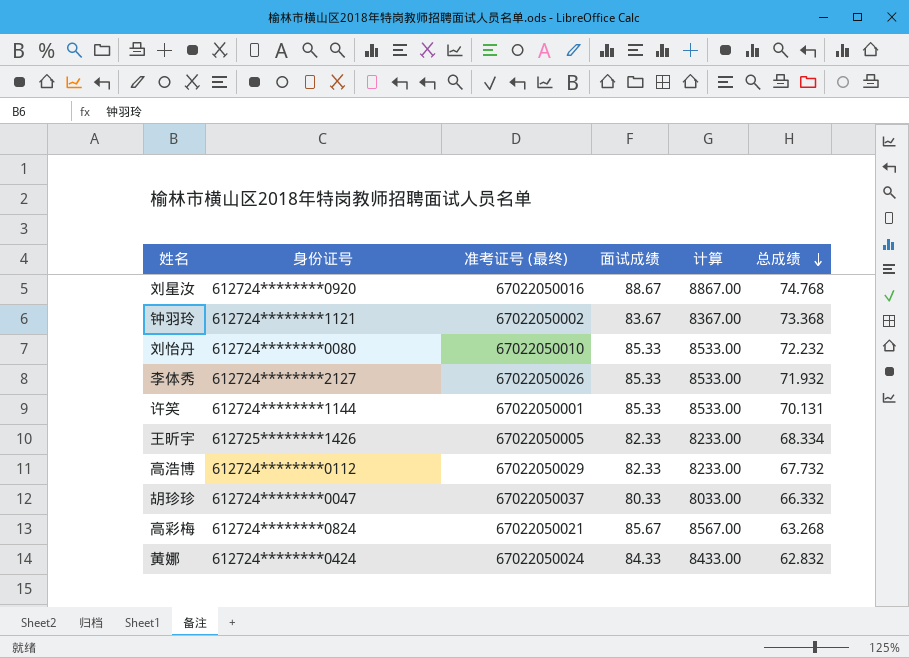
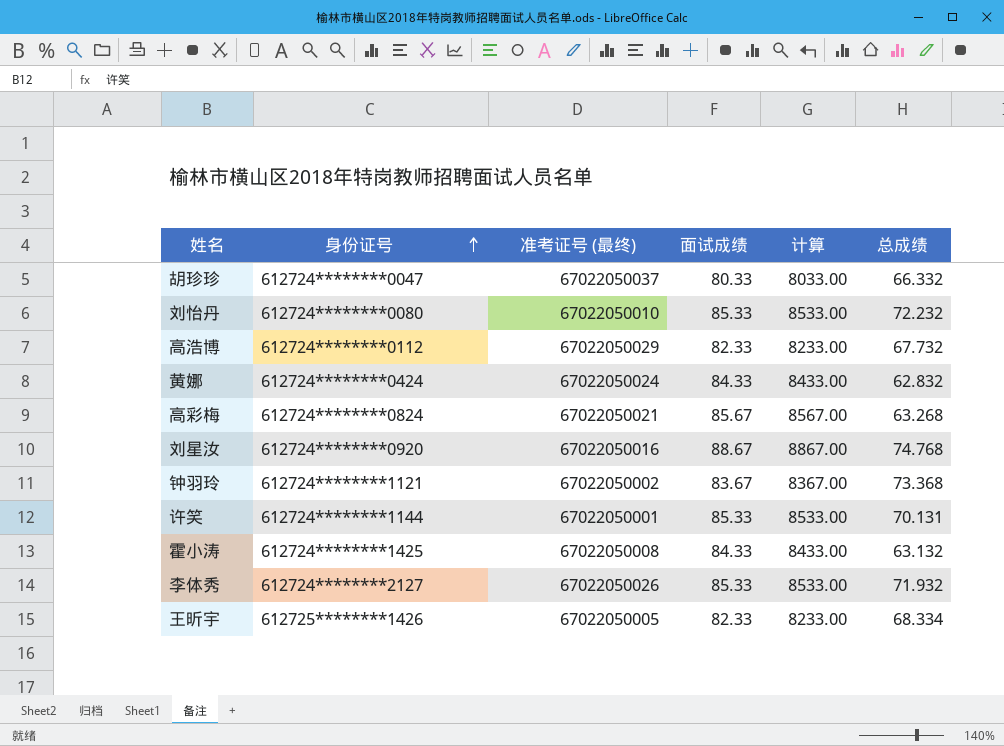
row order: 总成绩 descending -> 身份证号 ascending
row 霍小涛: none -> 612724********1425 | 67022050008 | 84.33 | 8433.00 | 63.132

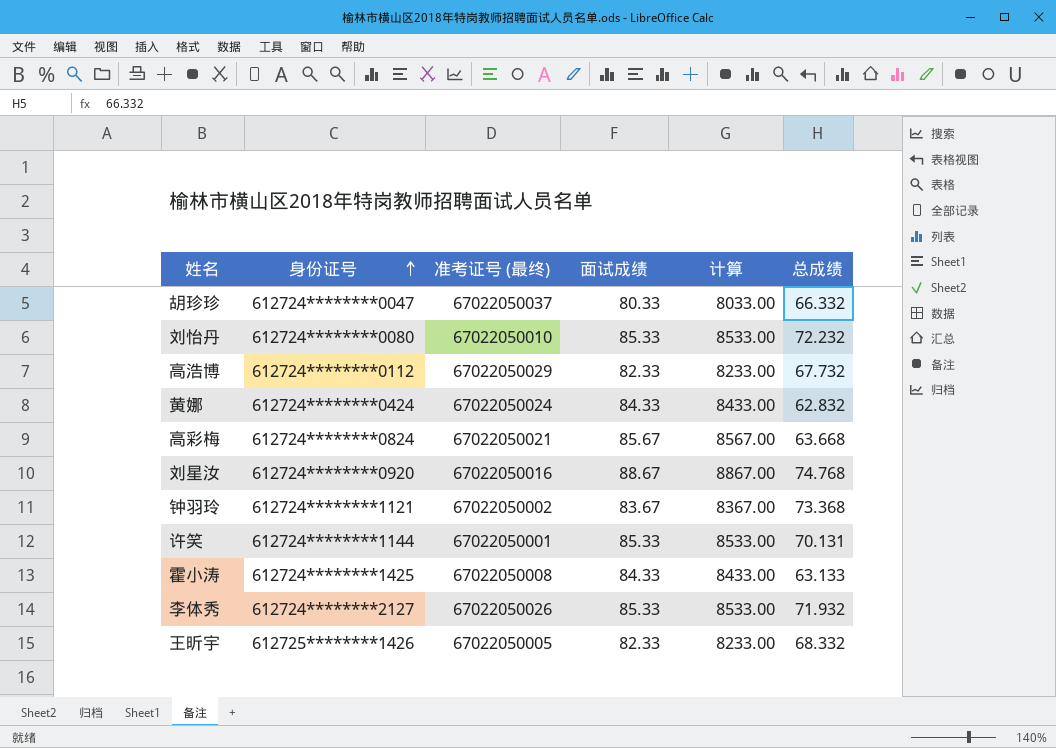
高彩梅 | 总成绩: 63.268 -> 63.668
霍小涛 | 总成绩: 63.132 -> 63.133
王昕宇 | 总成绩: 68.334 -> 68.332

